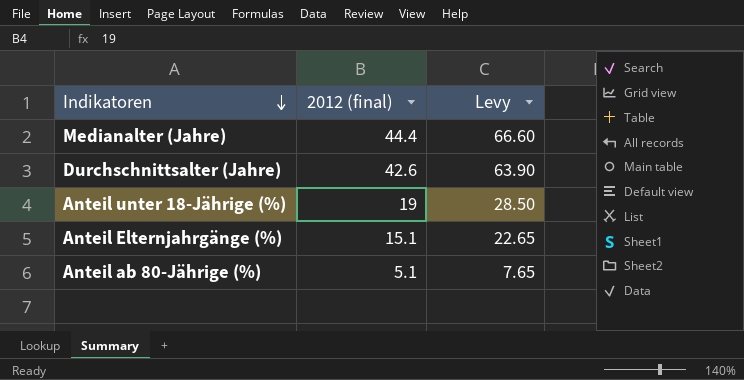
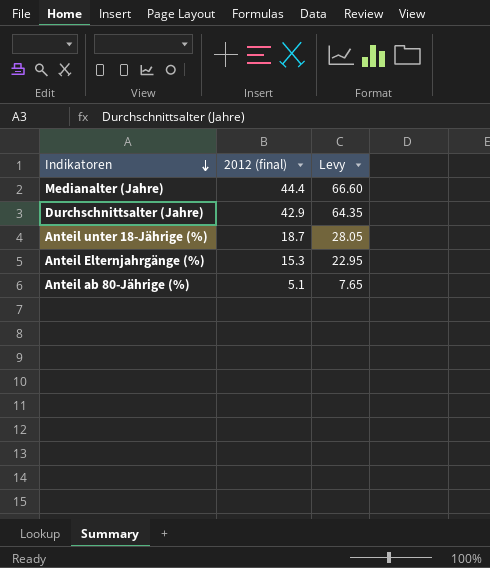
Durchschnittsalter (Jahre) | 2012 (final): 42.6 -> 42.9
Durchschnittsalter (Jahre) | Levy: 63.90 -> 64.35
Anteil unter 18-Jährige (%) | 2012 (final): 19 -> 18.7
Anteil unter 18-Jährige (%) | Levy: 28.50 -> 28.05
Anteil Elternjahrgänge (%) | 2012 (final): 15.1 -> 15.3
Anteil Elternjahrgänge (%) | Levy: 22.65 -> 22.95

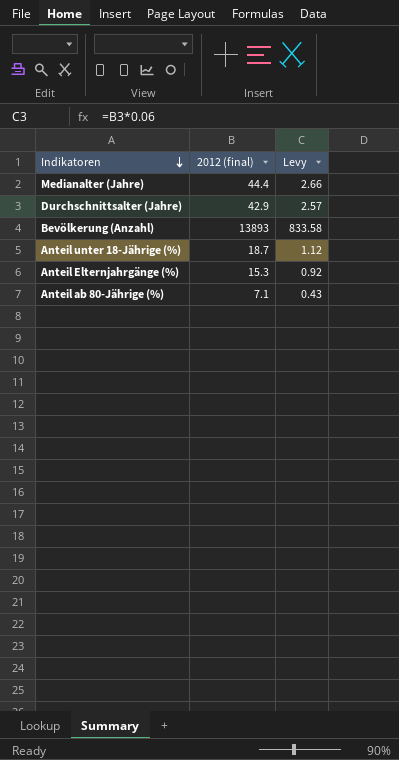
column Levy | formula: [2012 (final)] * 1.5 -> [2012 (final)] * 0.06
row Bevölkerung (Anzahl): none -> 13893 | 833.58
Anteil ab 80-Jährige (%) | 2012 (final): 5.1 -> 7.1

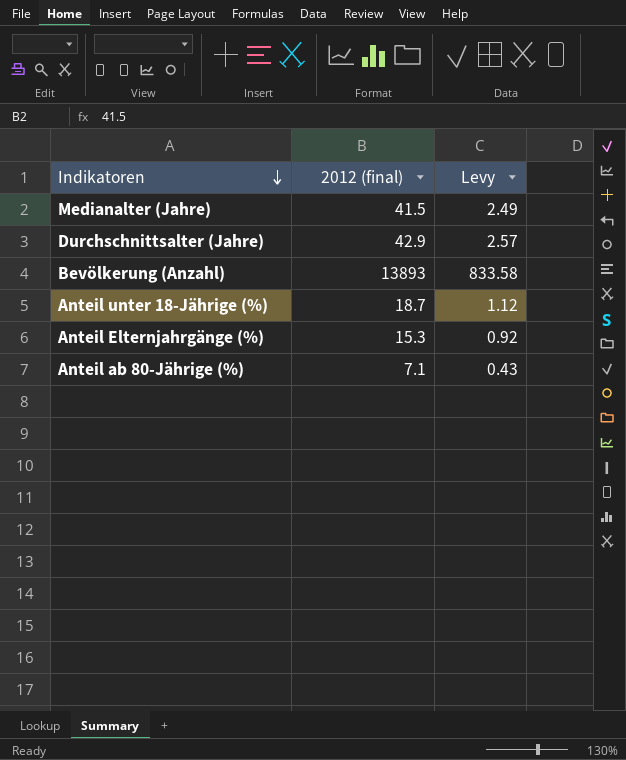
Medianalter (Jahre) | 2012 (final): 44.4 -> 41.5
Medianalter (Jahre) | Levy: 2.66 -> 2.49

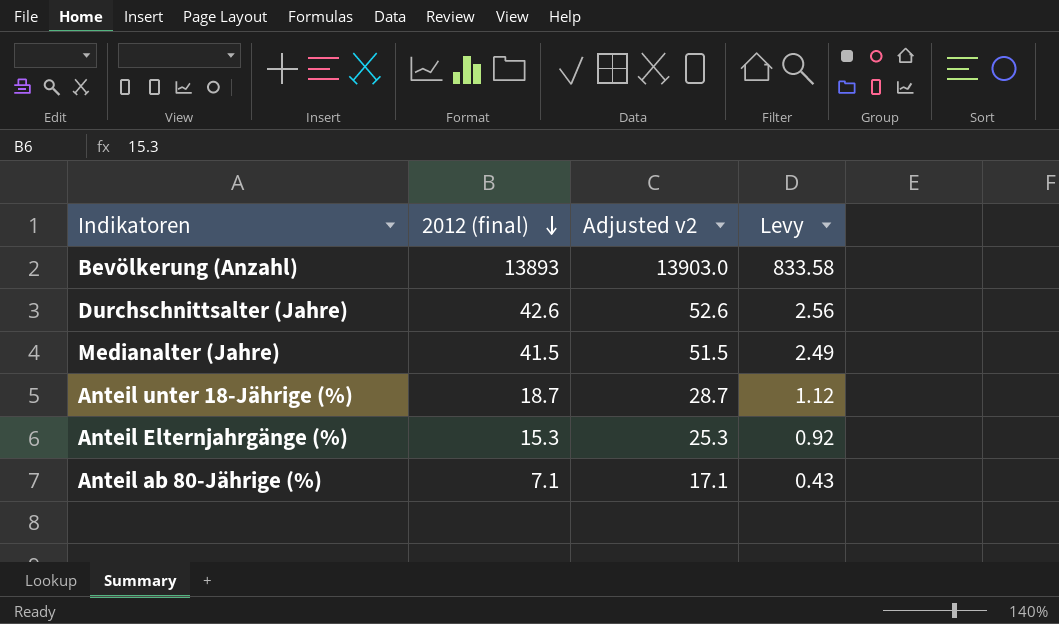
row order: Indikatoren descending -> 2012 (final) descending
column Adjusted v2 | formula: none -> [2012 (final)] + 10
Durchschnittsalter (Jahre) | 2012 (final): 42.9 -> 42.6
Durchschnittsalter (Jahre) | Levy: 2.57 -> 2.56

